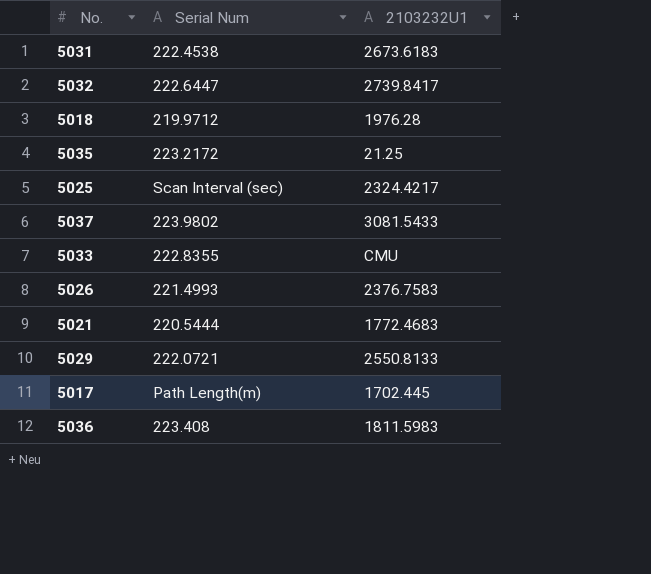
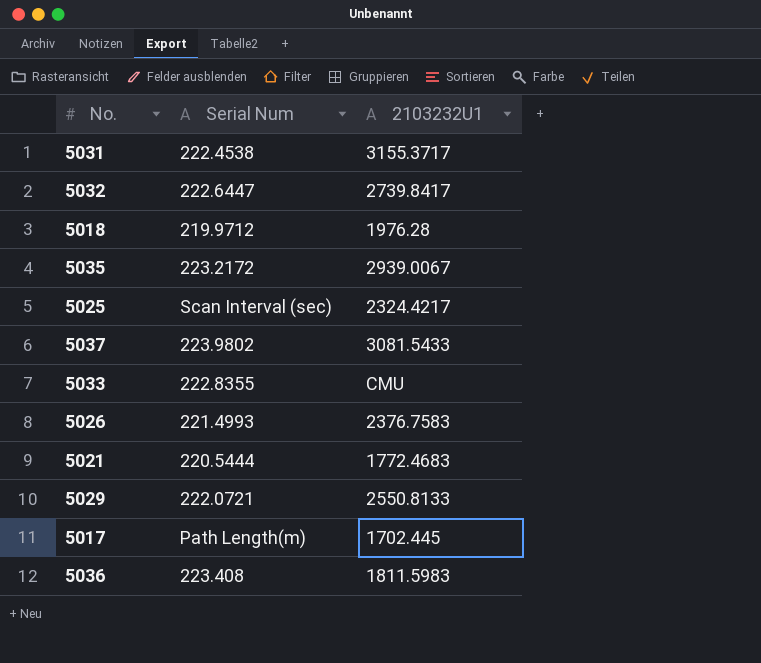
5031 | 2103232U1: 2673.6183 -> 3155.3717
5035 | 2103232U1: 21.25 -> 2939.0067

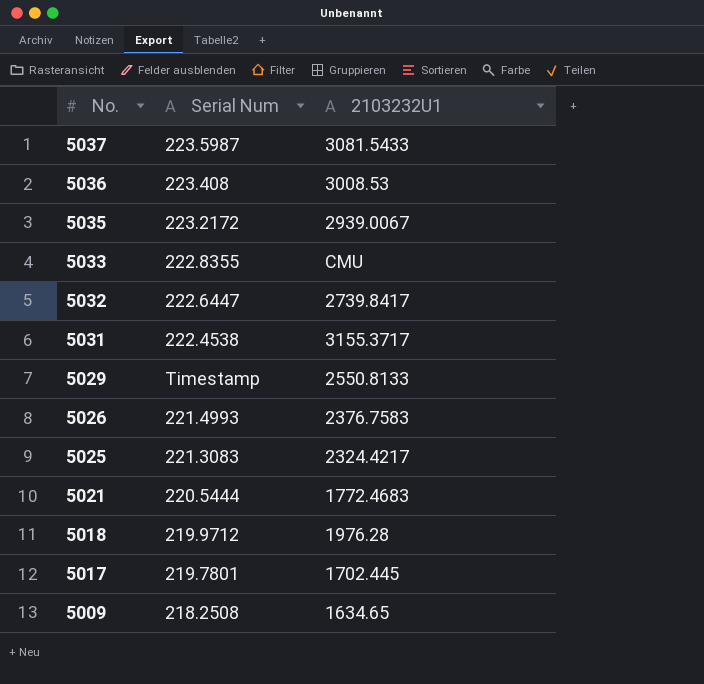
row order: none -> No. descending
5037 | Serial Num: 223.9802 -> 223.5987
5036 | 2103232U1: 1811.5983 -> 3008.53
5029 | Serial Num: 222.0721 -> Timestamp
5025 | Serial Num: Scan Interval (sec) -> 221.3083
5017 | Serial Num: Path Length(m) -> 219.7801
row 5009: none -> 218.2508 | 1634.65

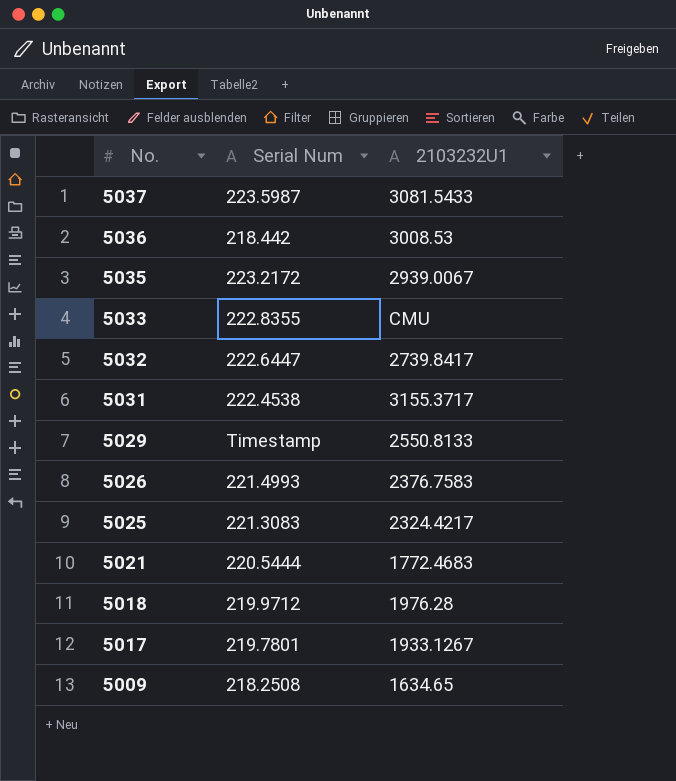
5036 | Serial Num: 223.408 -> 218.442
5017 | 2103232U1: 1702.445 -> 1933.1267

